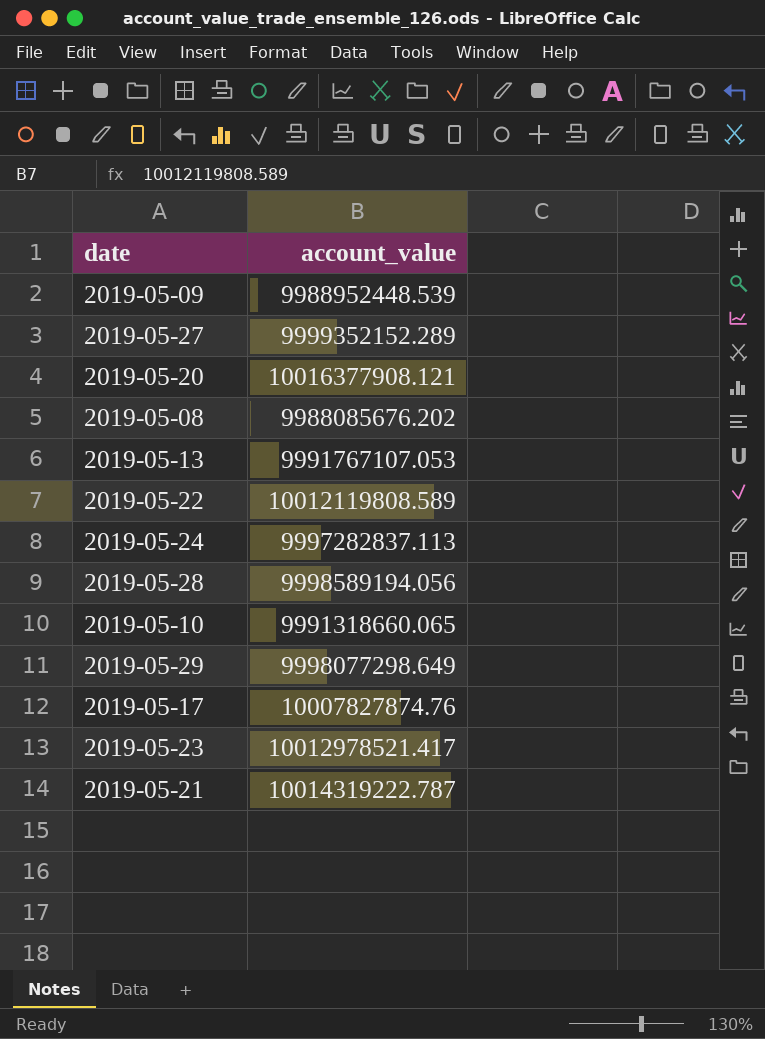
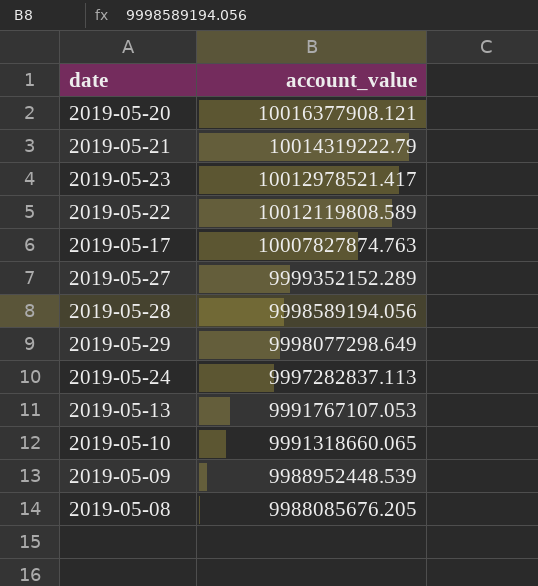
row order: none -> account_value descending
2019-05-21 | account_value: 10014319222.787 -> 10014319222.79
2019-05-17 | account_value: 10007827874.76 -> 10007827874.763
2019-05-08 | account_value: 9988085676.202 -> 9988085676.205

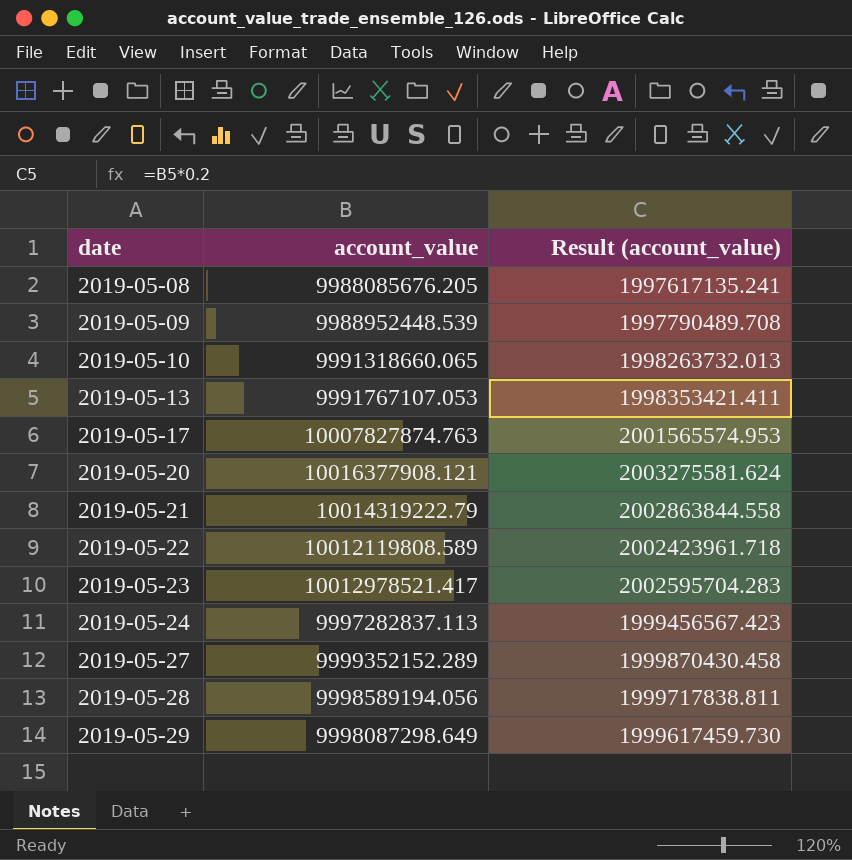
row order: account_value descending -> date ascending
column Result (account_value) | formula: none -> [account_value] * 0.2
2019-05-29 | account_value: 9998077298.649 -> 9998087298.649

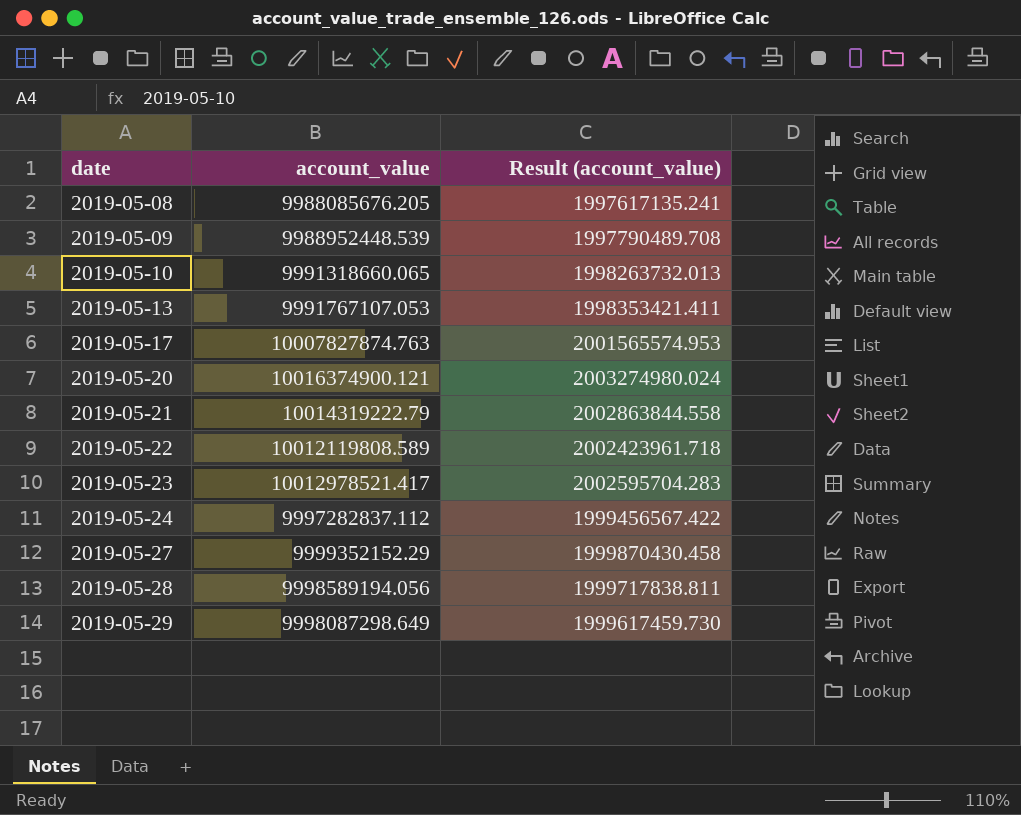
2019-05-20 | account_value: 10016377908.121 -> 10016374900.121
2019-05-20 | Result (account_value): 2003275581.624 -> 2003274980.024
2019-05-24 | account_value: 9997282837.113 -> 9997282837.112
2019-05-24 | Result (account_value): 1999456567.423 -> 1999456567.422
2019-05-27 | account_value: 9999352152.289 -> 9999352152.29

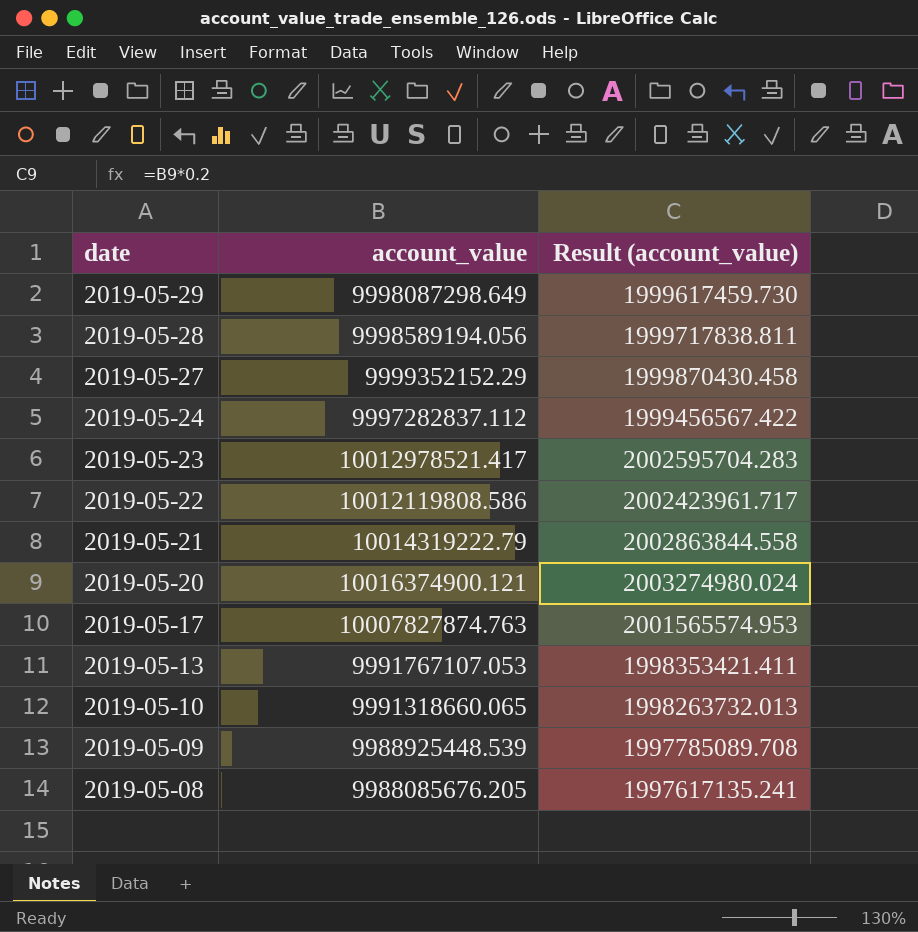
row order: date ascending -> date descending
2019-05-22 | account_value: 10012119808.589 -> 10012119808.586
2019-05-22 | Result (account_value): 2002423961.718 -> 2002423961.717
2019-05-09 | account_value: 9988952448.539 -> 9988925448.539
2019-05-09 | Result (account_value): 1997790489.708 -> 1997785089.708

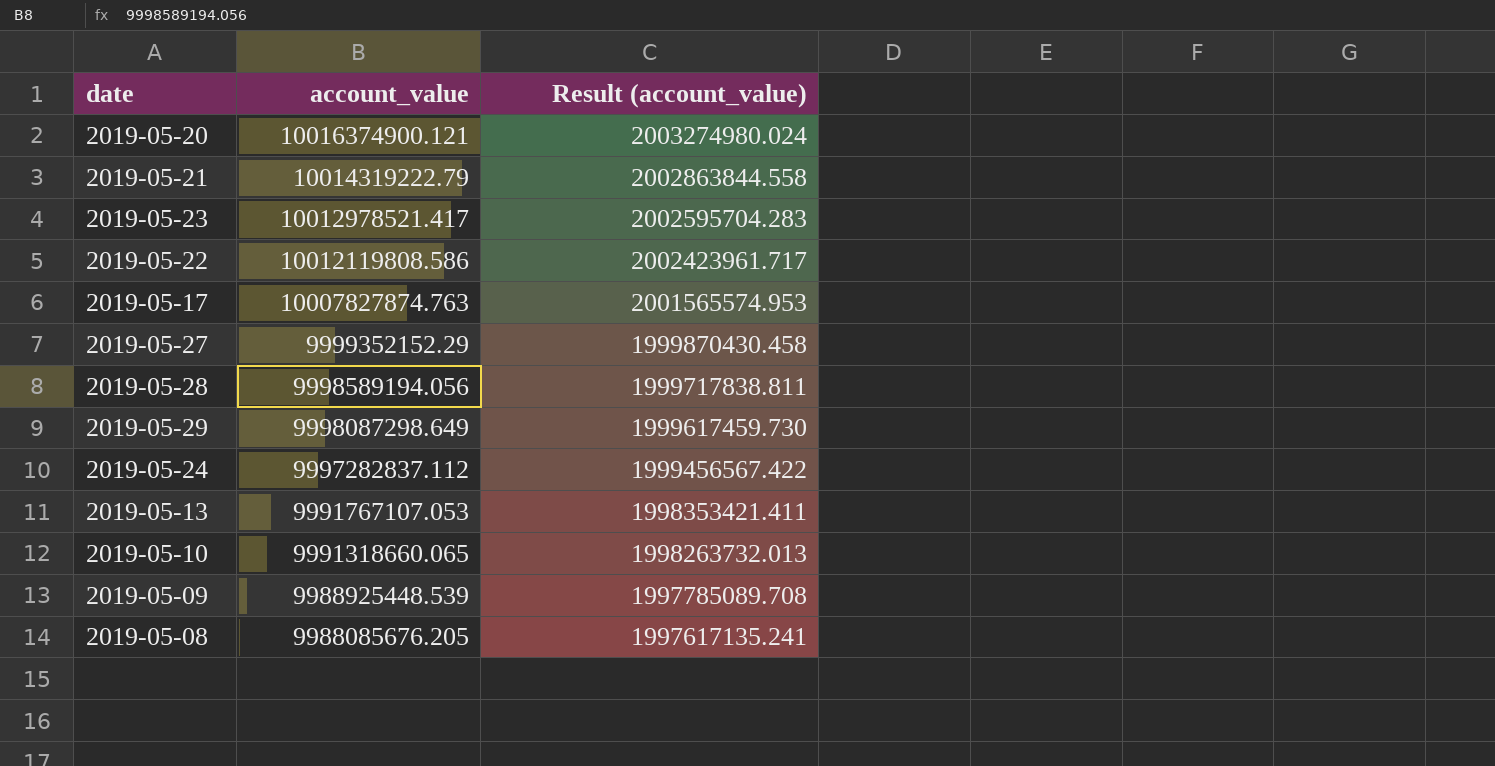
row order: date descending -> account_value descending

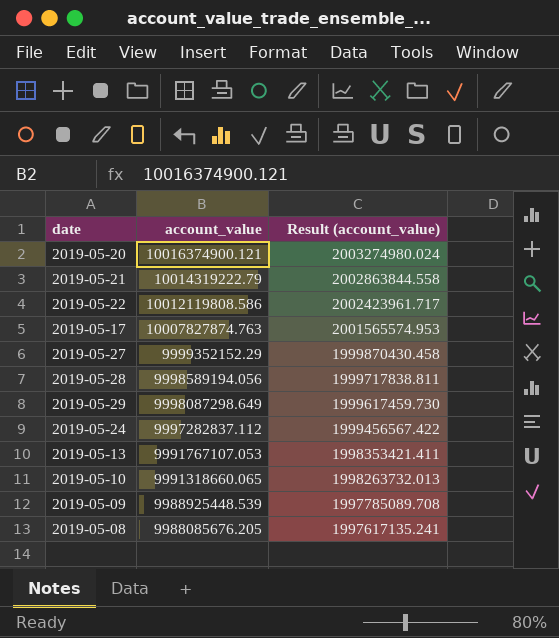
row 2019-05-23: 10012978521.417 | 2002595704.283 -> none

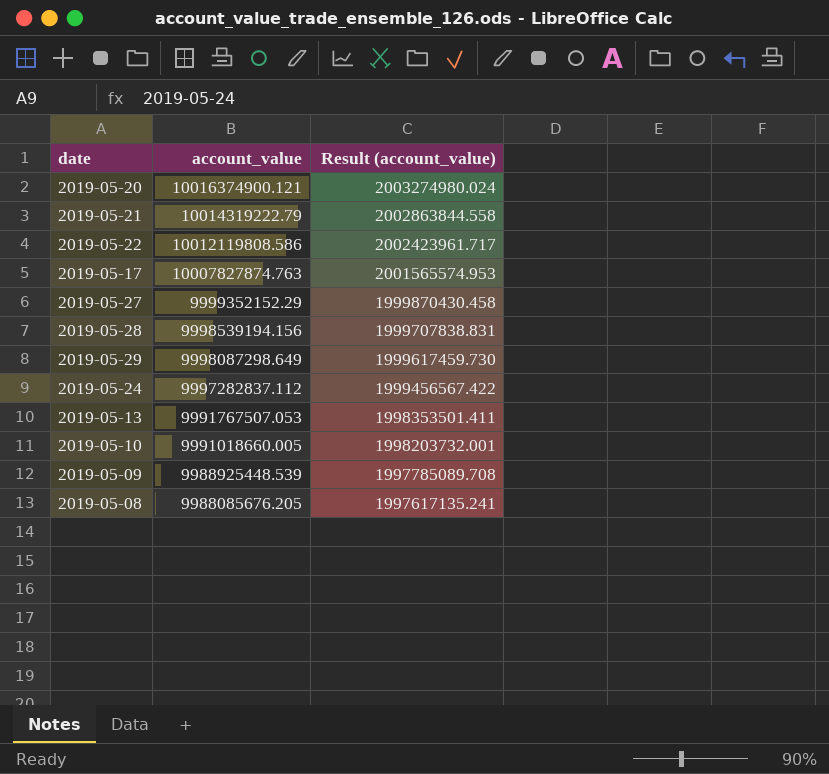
2019-05-28 | account_value: 9998589194.056 -> 9998539194.156
2019-05-28 | Result (account_value): 1999717838.811 -> 1999707838.831
2019-05-13 | account_value: 9991767107.053 -> 9991767507.053
2019-05-13 | Result (account_value): 1998353421.411 -> 1998353501.411
2019-05-10 | account_value: 9991318660.065 -> 9991018660.005
2019-05-10 | Result (account_value): 1998263732.013 -> 1998203732.001

